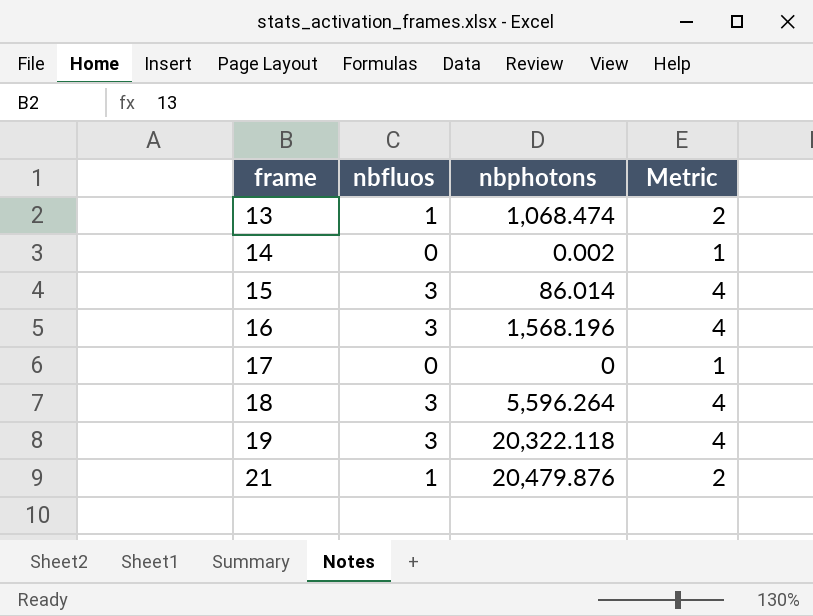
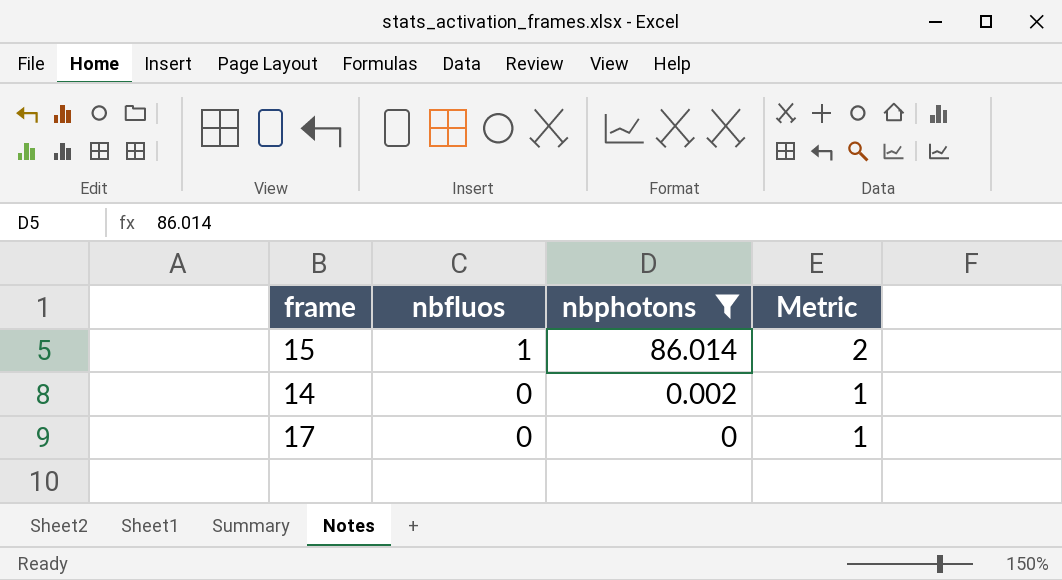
filter: none -> nbphotons <= 86.014
row order: frame ascending -> nbfluos descending
15 | nbfluos: 3 -> 1
15 | Metric: 4 -> 2

